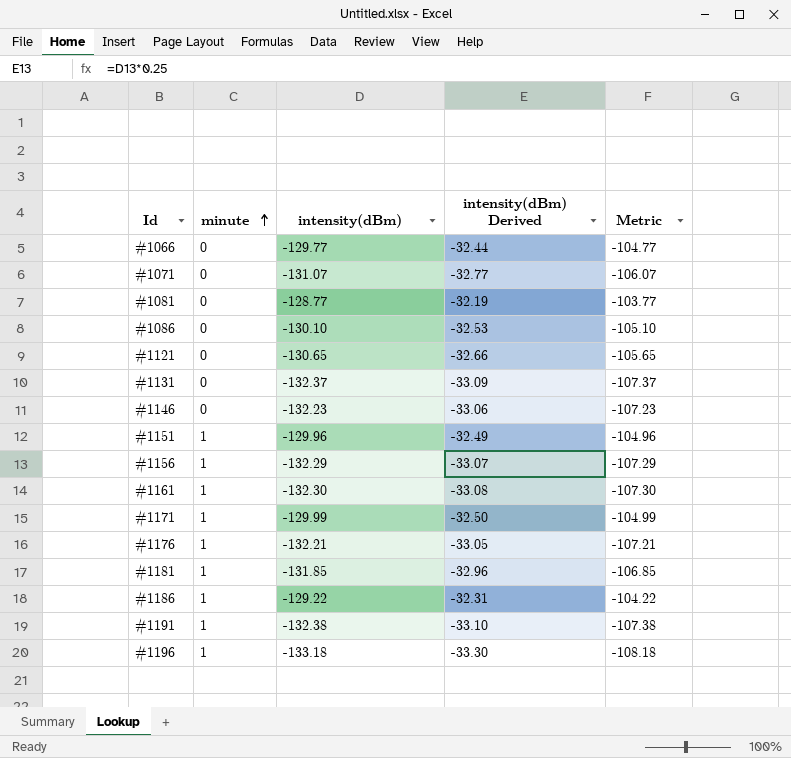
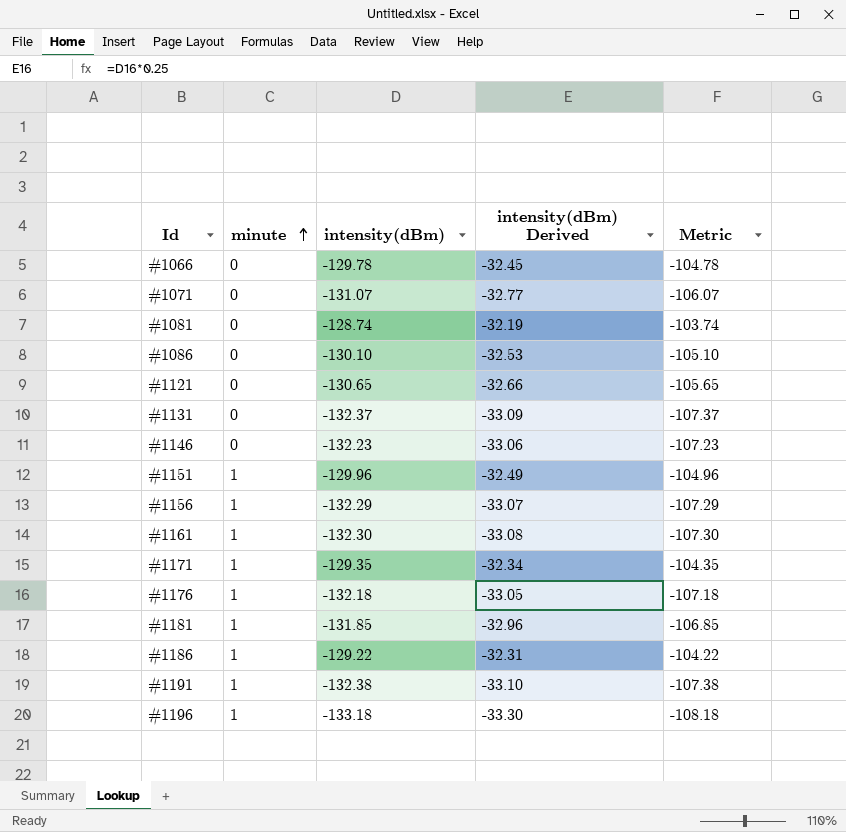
#1066 | intensity(dBm): -129.77 -> -129.78
#1066 | intensity(dBm) Derived: -32.44 -> -32.45
#1066 | Metric: -104.77 -> -104.78
#1081 | intensity(dBm): -128.77 -> -128.74
#1081 | Metric: -103.77 -> -103.74
#1171 | intensity(dBm): -129.99 -> -129.35
#1171 | intensity(dBm) Derived: -32.50 -> -32.34
#1171 | Metric: -104.99 -> -104.35
#1176 | intensity(dBm): -132.21 -> -132.18
#1176 | Metric: -107.21 -> -107.18

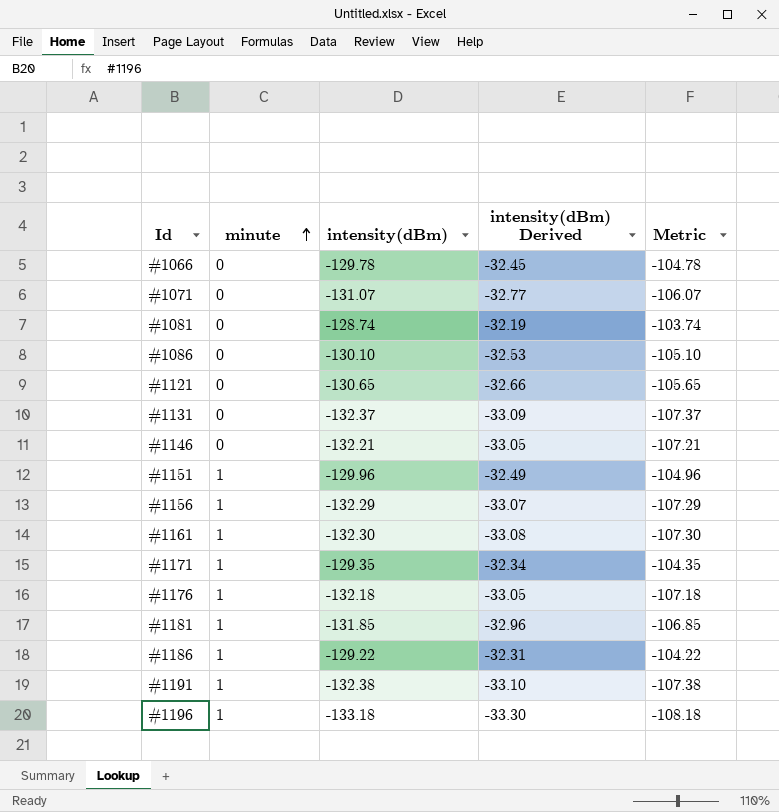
#1146 | intensity(dBm): -132.23 -> -132.21
#1146 | intensity(dBm) Derived: -33.06 -> -33.05
#1146 | Metric: -107.23 -> -107.21

